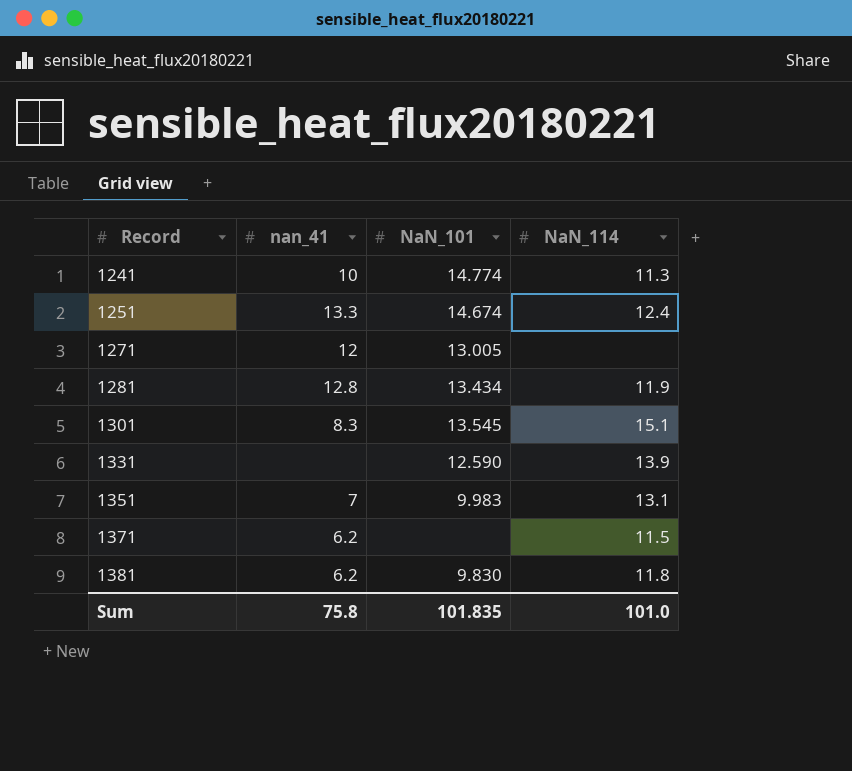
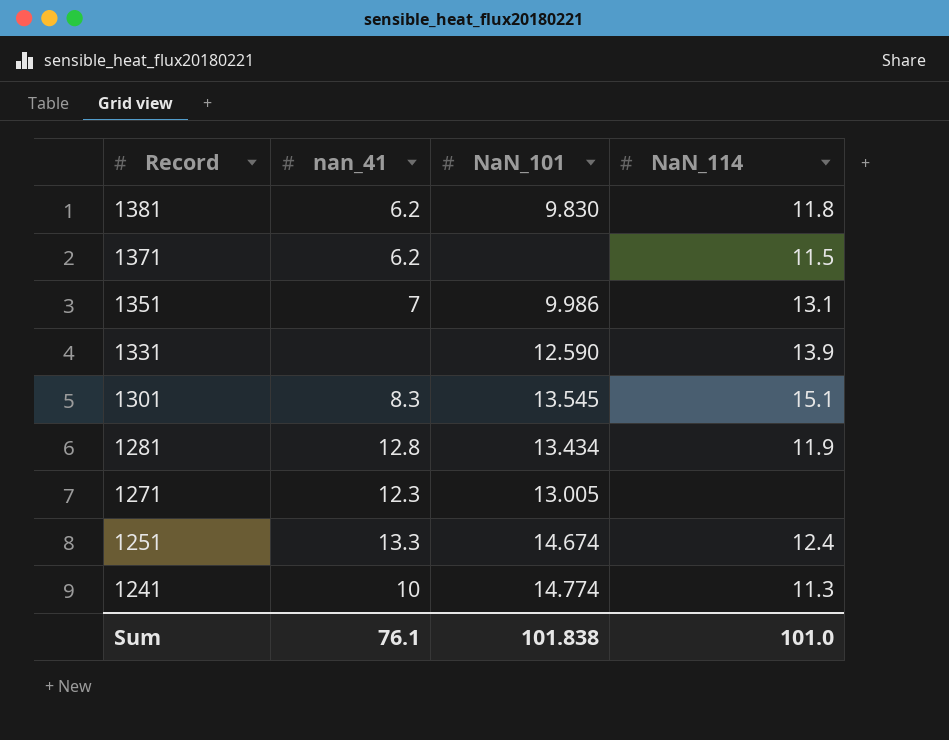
row order: Record ascending -> Record descending
1351 | NaN_101: 9.983 -> 9.986
1271 | nan_41: 12 -> 12.3
Sum | nan_41: 75.8 -> 76.1
Sum | NaN_101: 101.835 -> 101.838

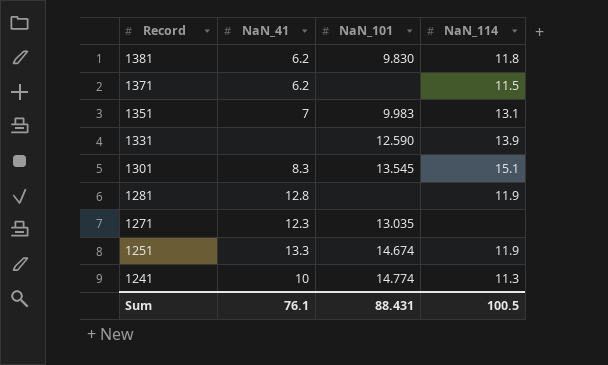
column name: nan_41 -> NaN_41
1351 | NaN_101: 9.986 -> 9.983
1281 | NaN_101: 13.434 -> none
1271 | NaN_101: 13.005 -> 13.035
1251 | NaN_114: 12.4 -> 11.9
Sum | NaN_101: 101.838 -> 88.431
Sum | NaN_114: 101.0 -> 100.5

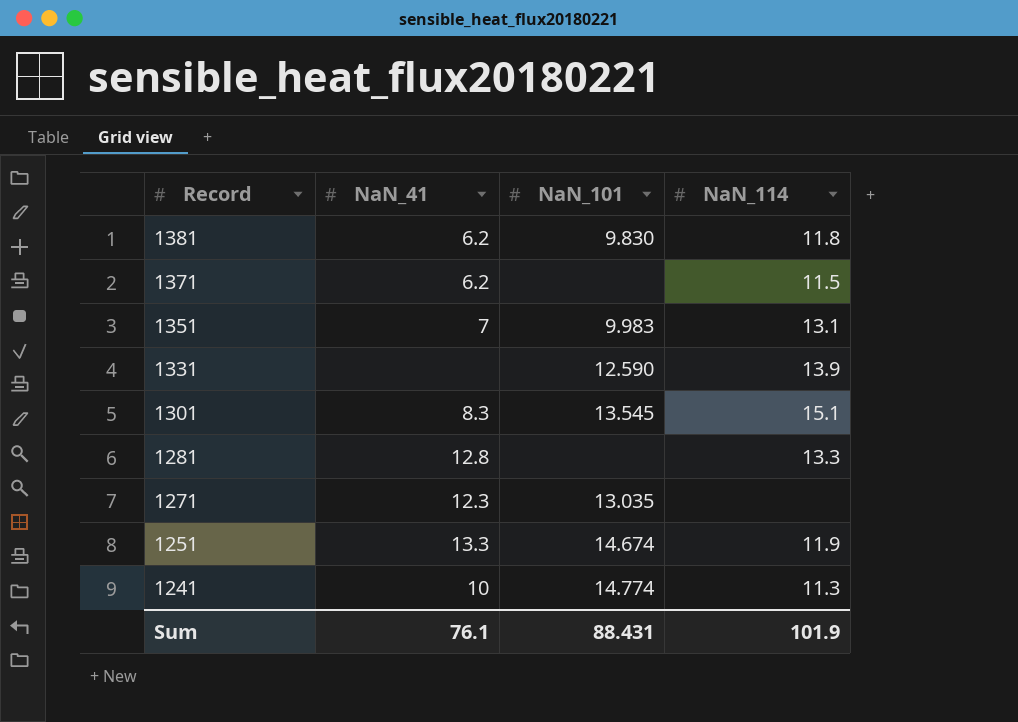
1281 | NaN_114: 11.9 -> 13.3
Sum | NaN_114: 100.5 -> 101.9

